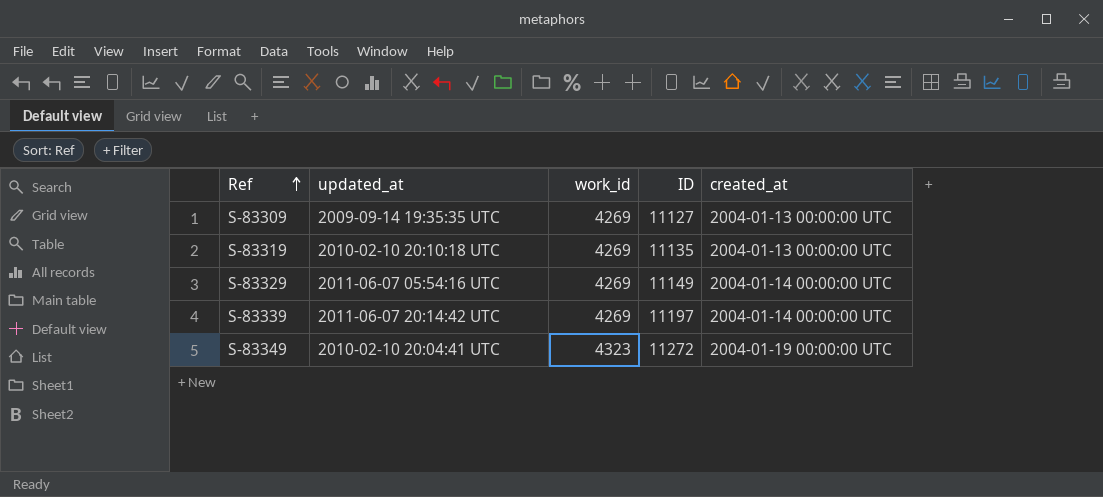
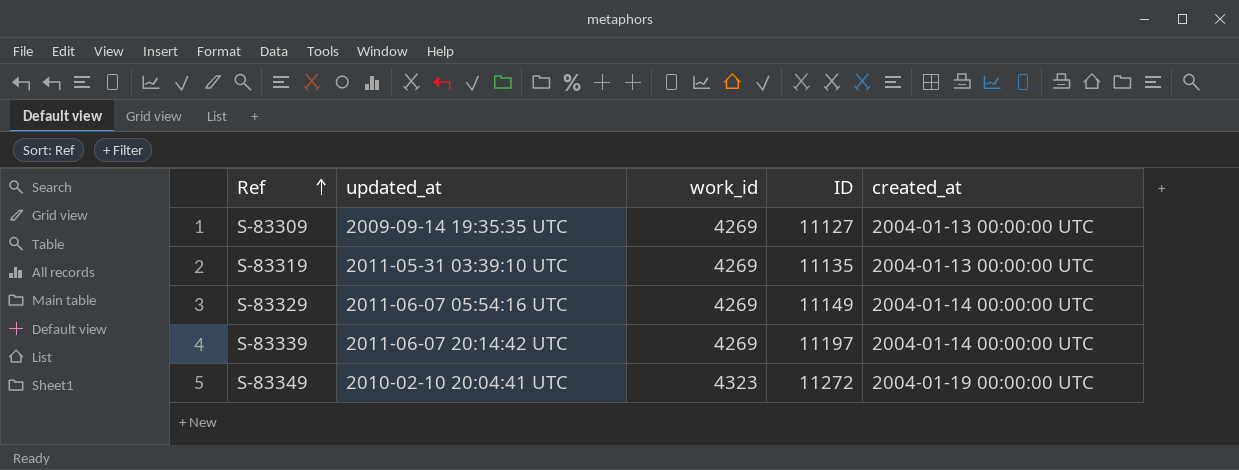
S-83319 | updated_at: 2010-02-10 20:10:18 UTC -> 2011-05-31 03:39:10 UTC

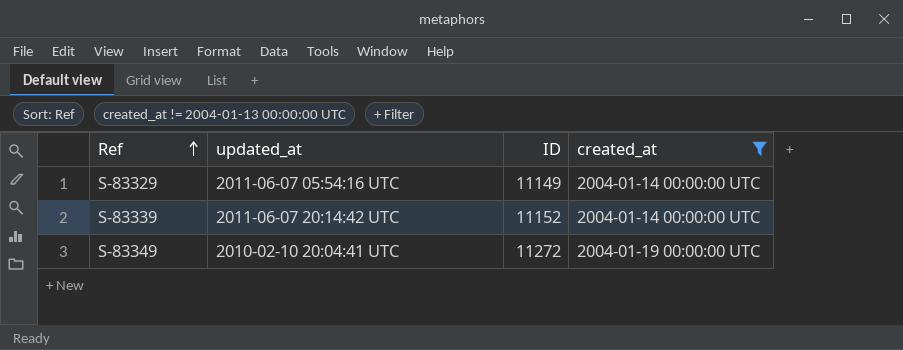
filter: none -> created_at != 2004-01-13 00:00:00 UTC
column work_id | position: 3 -> none
S-83339 | ID: 11197 -> 11152

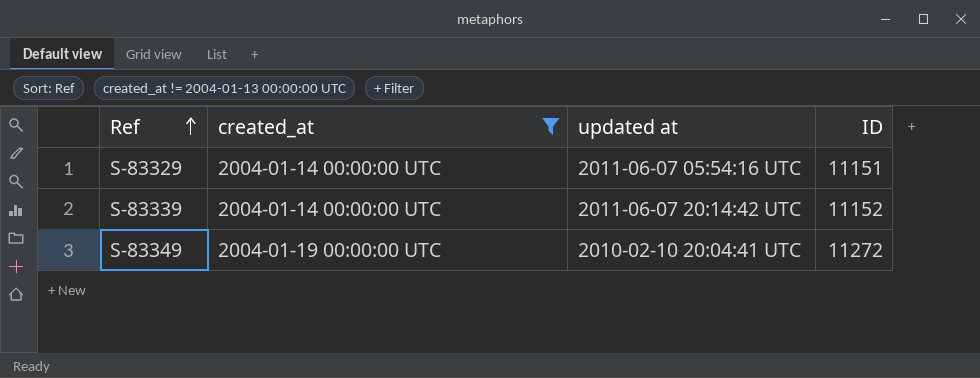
column created_at | position: 4 -> 2
column name: updated_at -> updated at
S-83329 | ID: 11149 -> 11151

